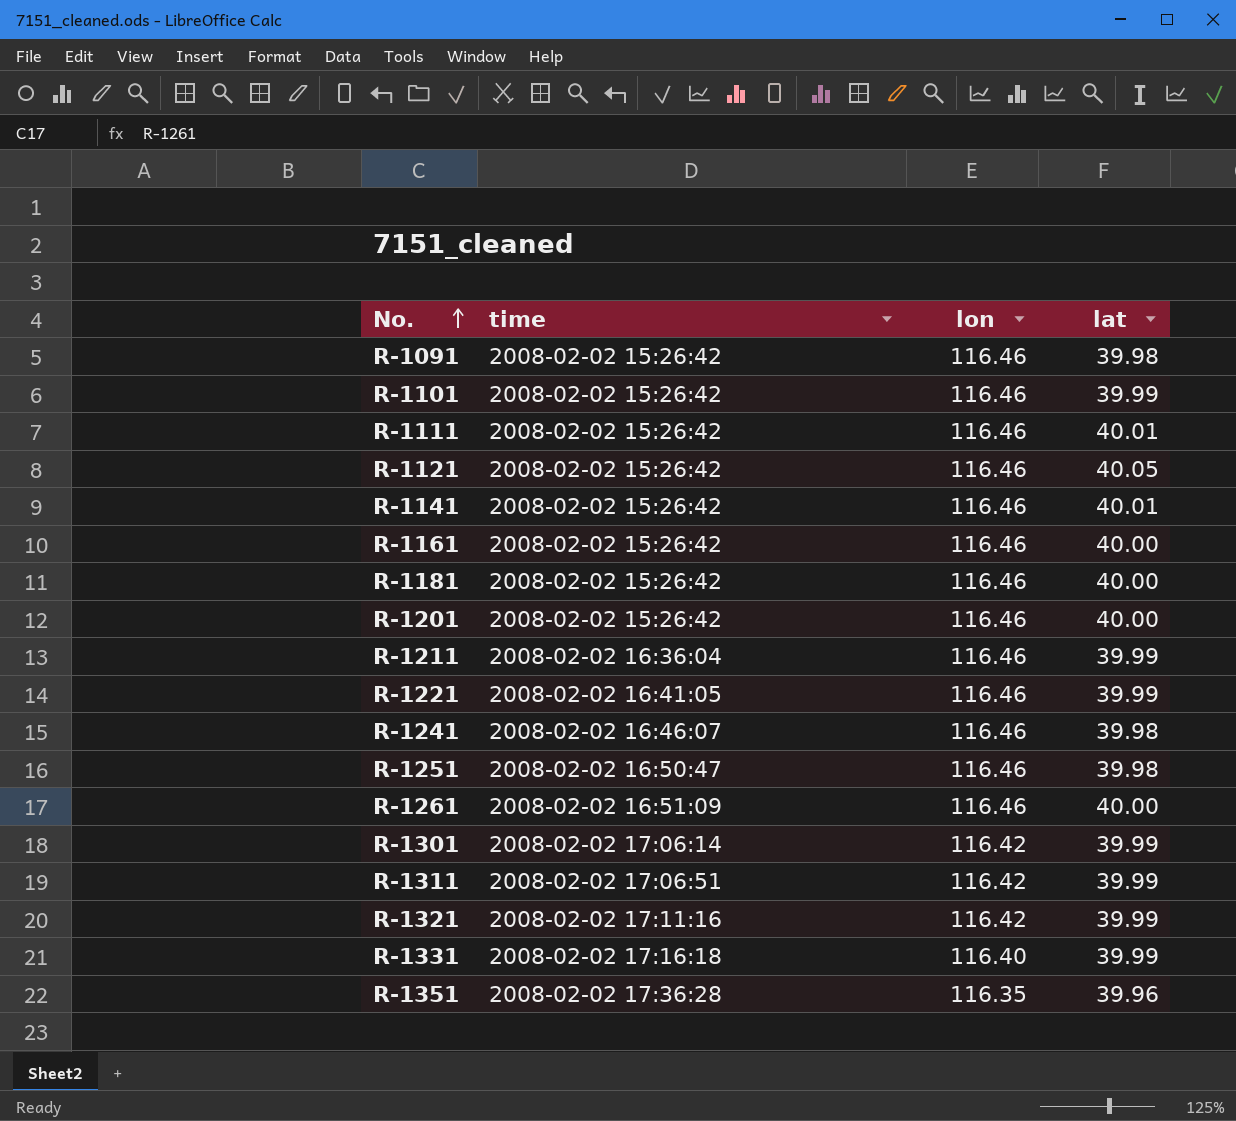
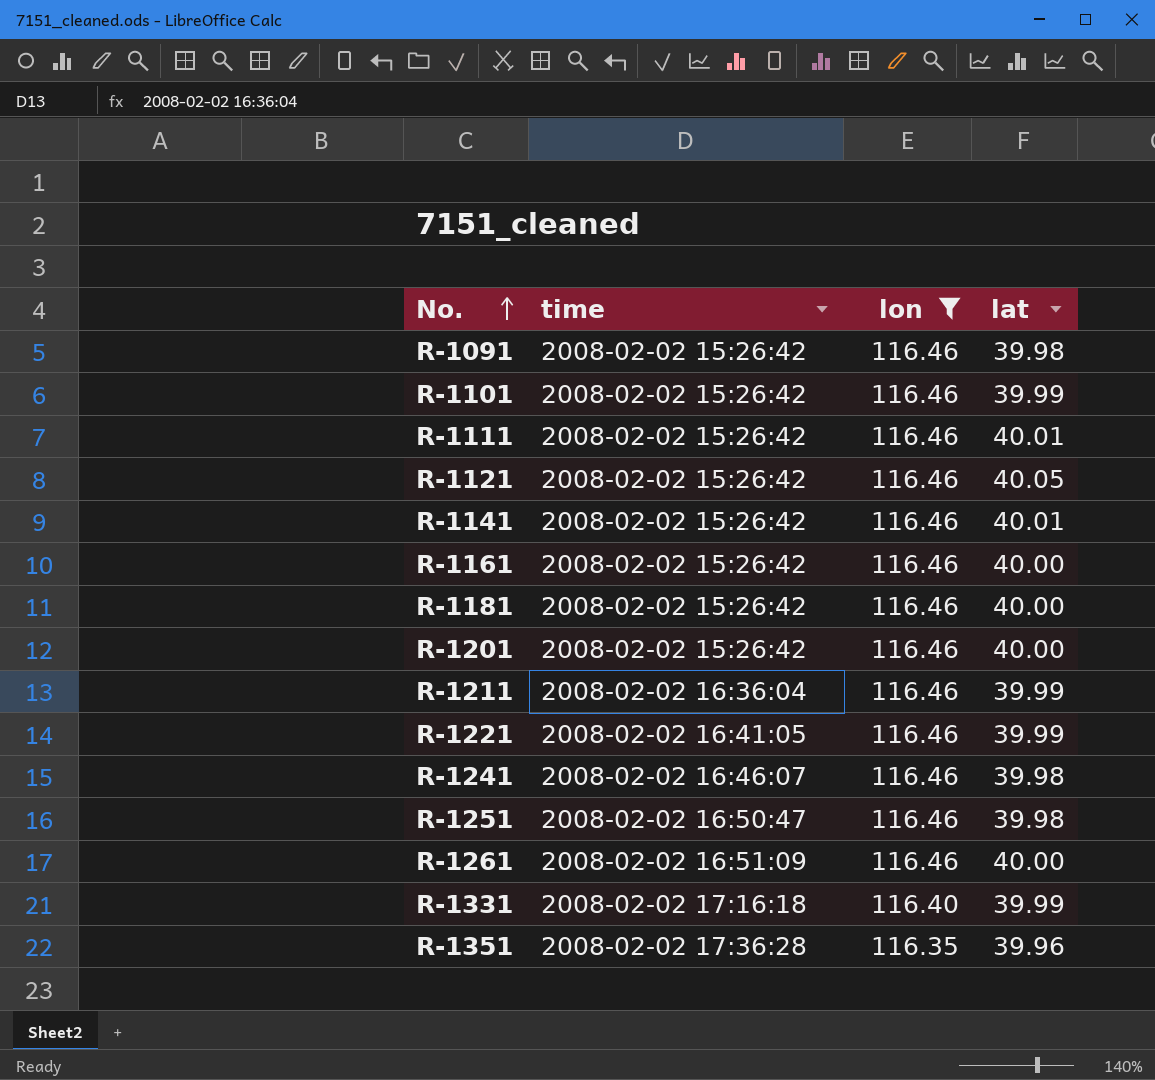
filter: none -> lon != 116.42

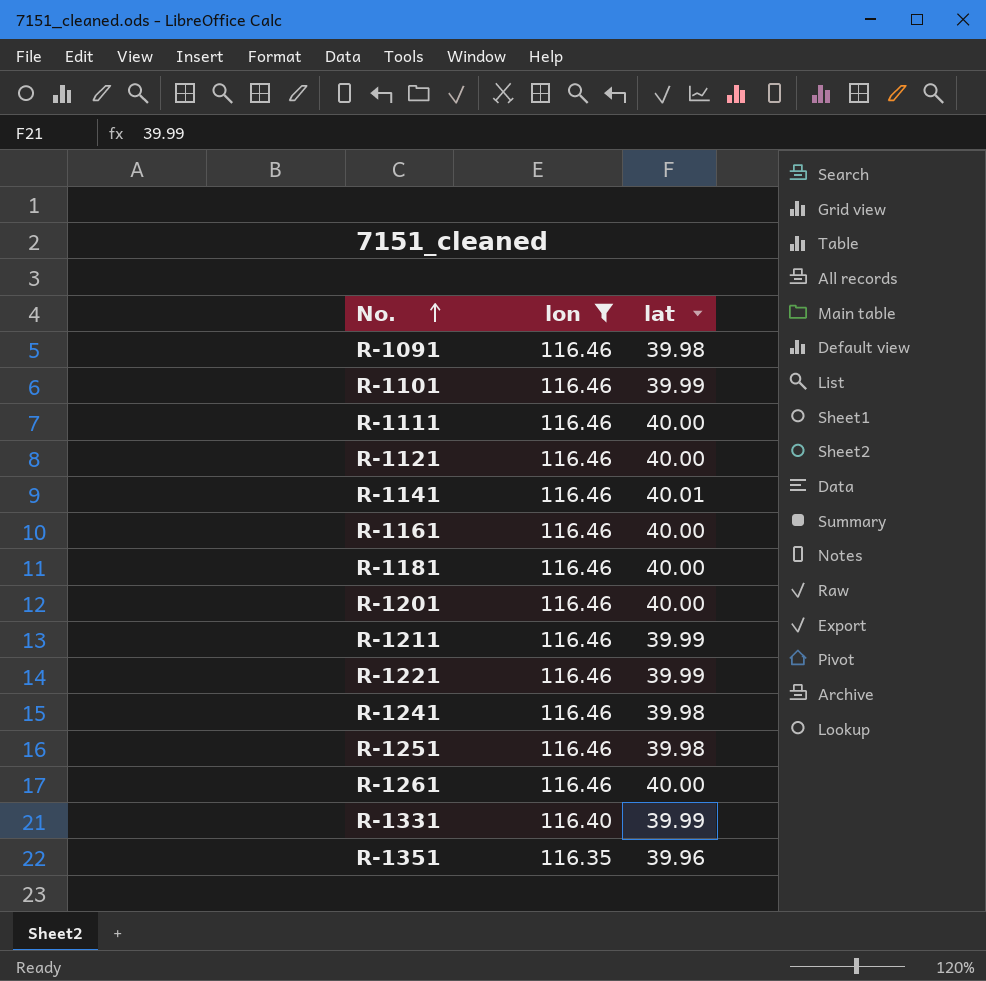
column time | position: 2 -> none
R-1111 | lat: 40.01 -> 40.00
R-1121 | lat: 40.05 -> 40.00

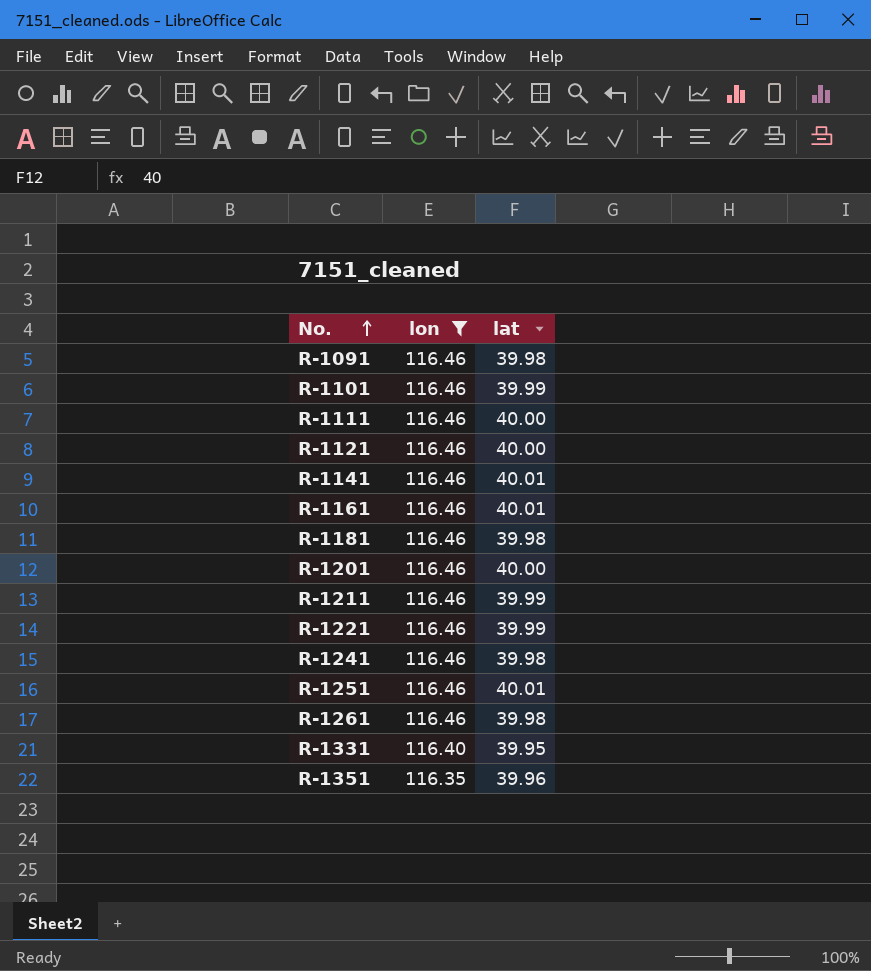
R-1161 | lat: 40.00 -> 40.01
R-1181 | lat: 40.00 -> 39.98
R-1251 | lat: 39.98 -> 40.01
R-1261 | lat: 40.00 -> 39.98
R-1331 | lat: 39.99 -> 39.95

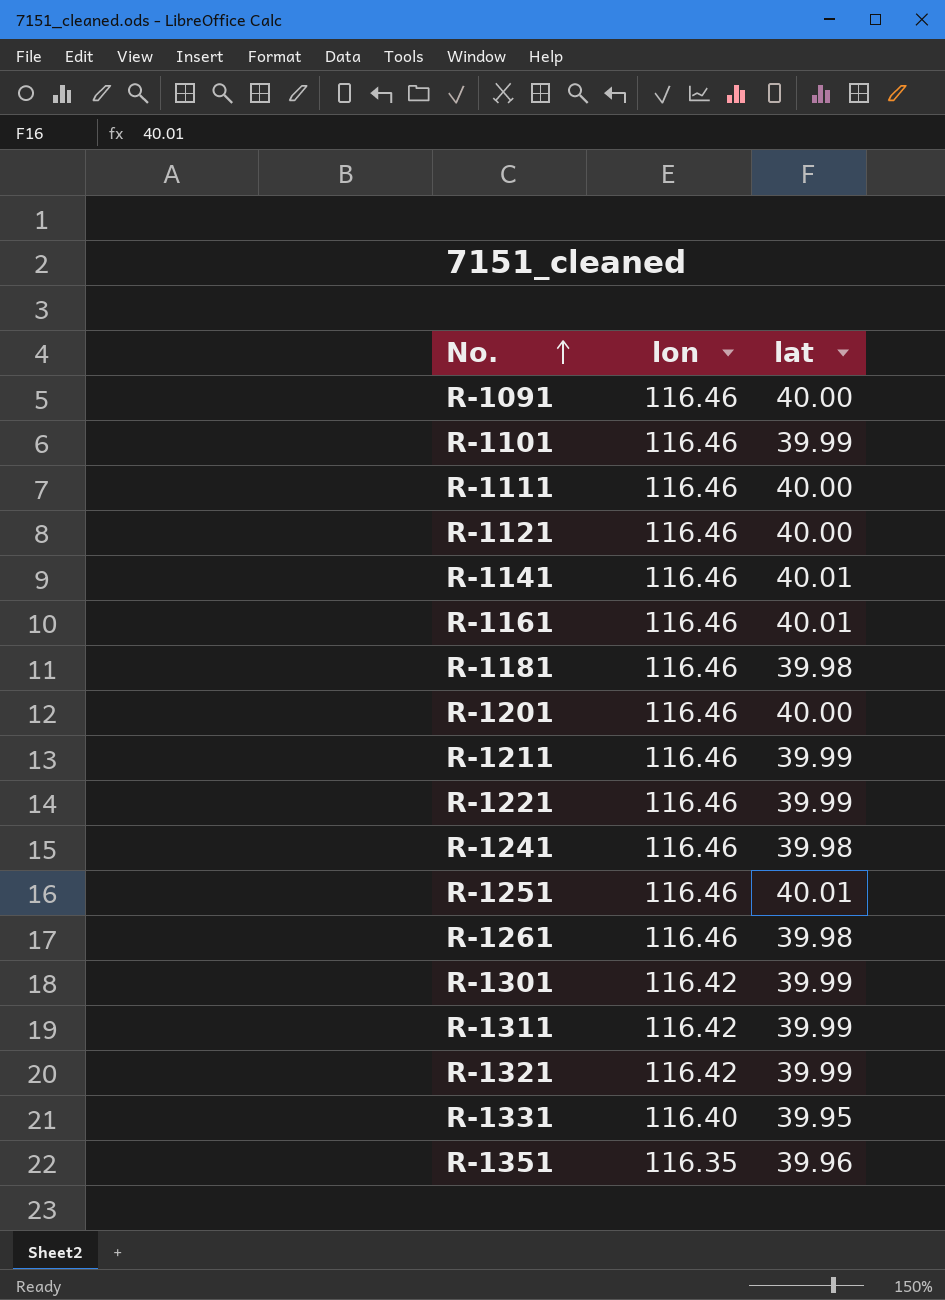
filter: lon != 116.42 -> none
R-1091 | lat: 39.98 -> 40.00

